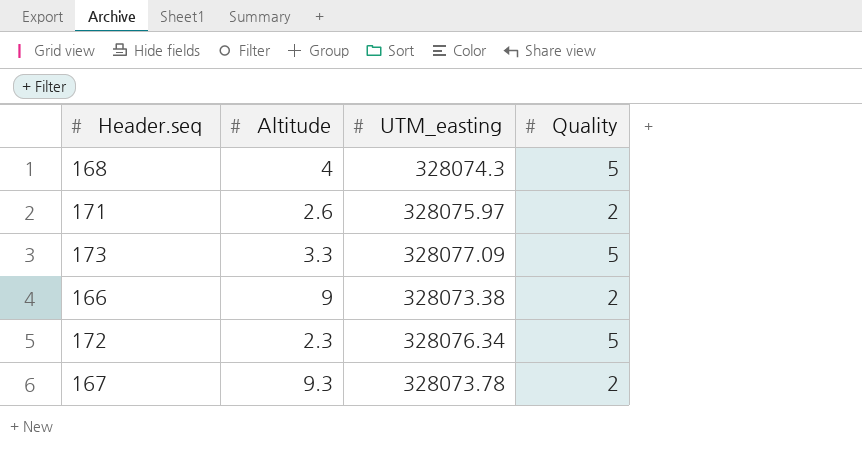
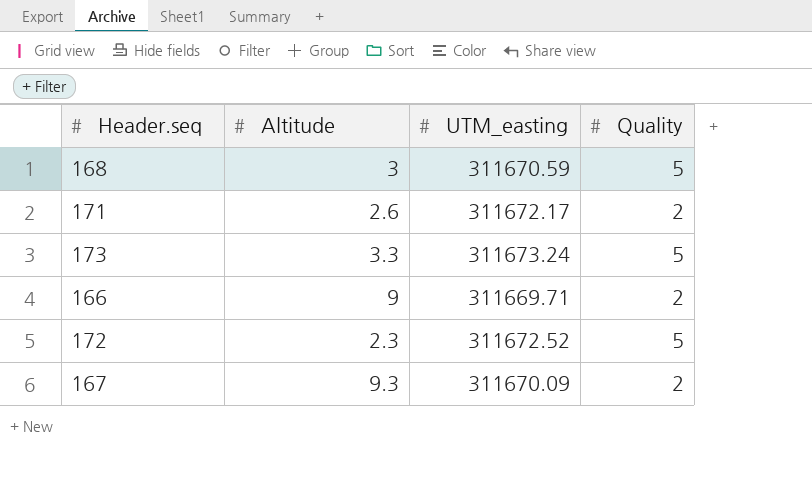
168 | Altitude: 4 -> 3
168 | UTM_easting: 328074.3 -> 311670.59
171 | UTM_easting: 328075.97 -> 311672.17
173 | UTM_easting: 328077.09 -> 311673.24
166 | UTM_easting: 328073.38 -> 311669.71
172 | UTM_easting: 328076.34 -> 311672.52
167 | UTM_easting: 328073.78 -> 311670.09

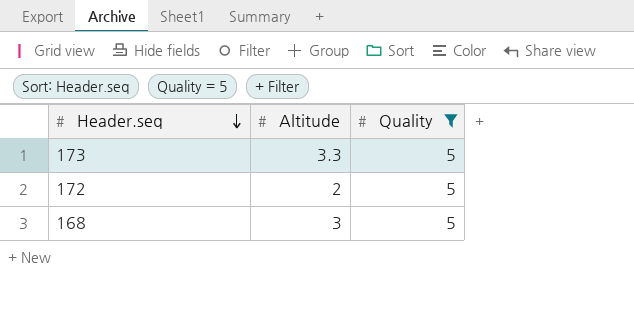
filter: none -> Quality = 5
row order: none -> Header.seq descending
column UTM_easting | position: 3 -> none
172 | Altitude: 2.3 -> 2

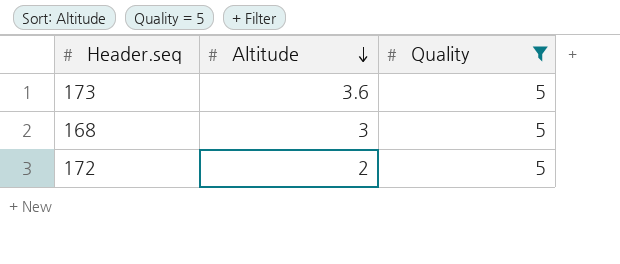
row order: Header.seq descending -> Altitude descending
173 | Altitude: 3.3 -> 3.6

